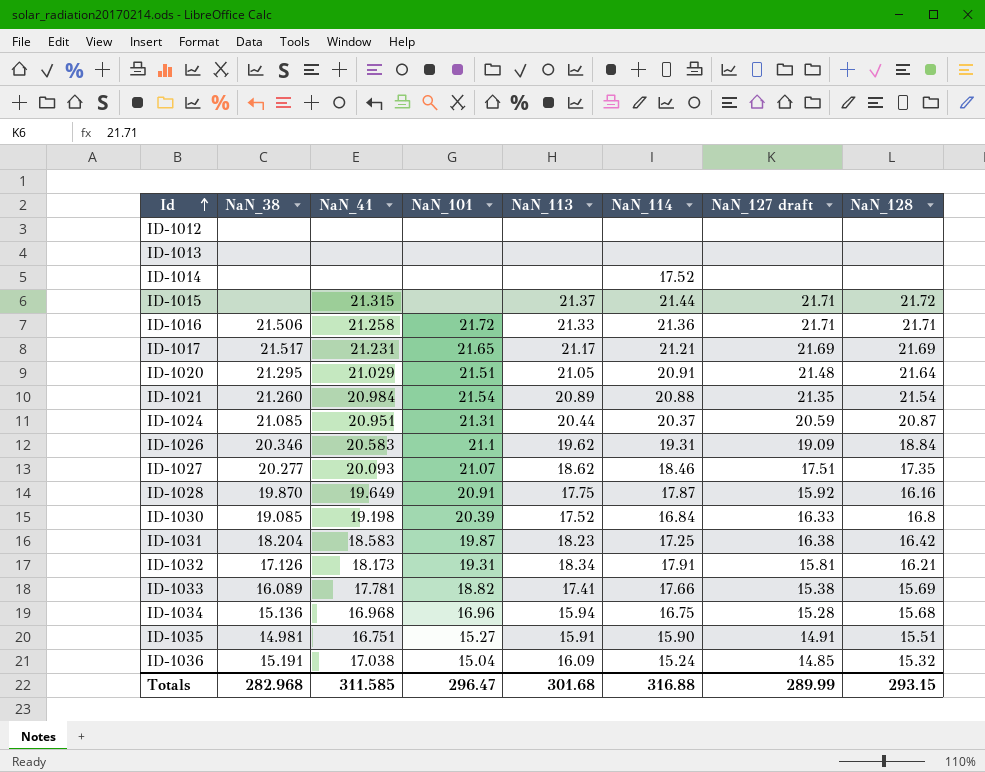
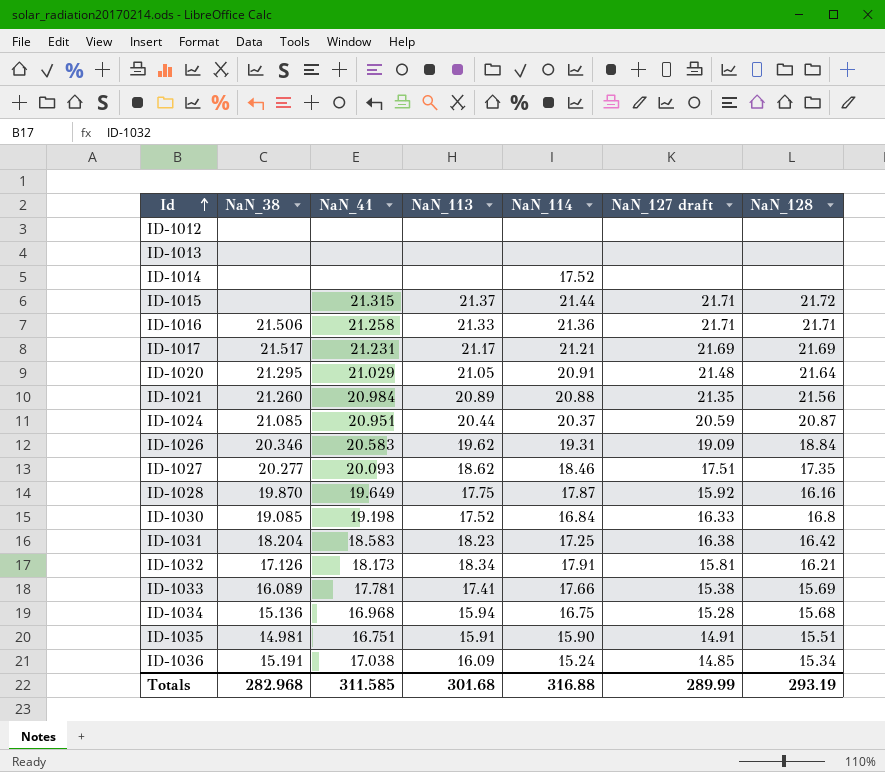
column NaN_101 | position: 4 -> none
ID-1021 | NaN_128: 21.54 -> 21.56
ID-1036 | NaN_128: 15.32 -> 15.34
Totals | NaN_128: 293.15 -> 293.19

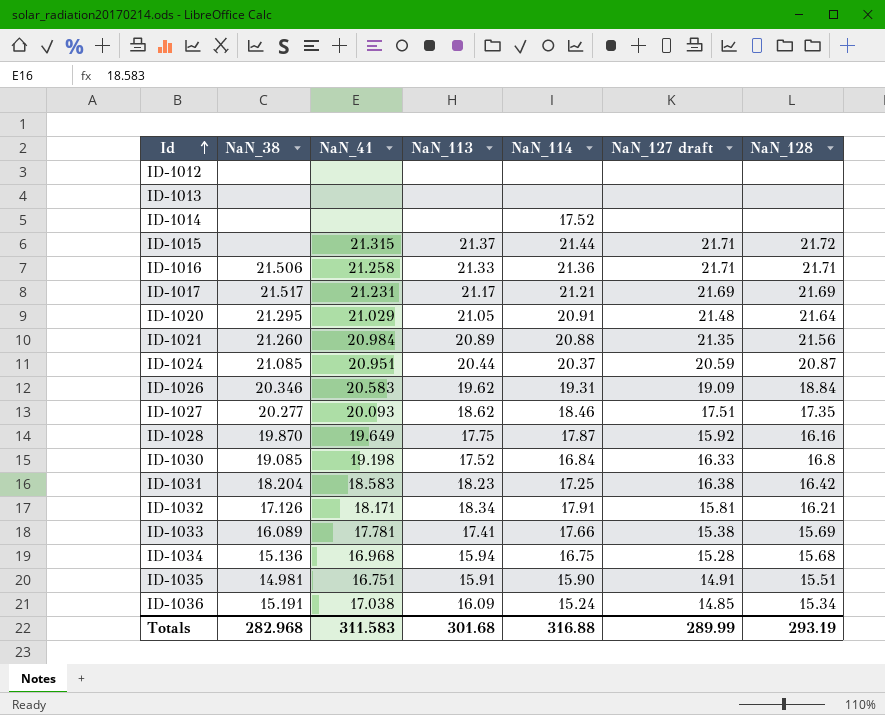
ID-1032 | NaN_41: 18.173 -> 18.171
Totals | NaN_41: 311.585 -> 311.583

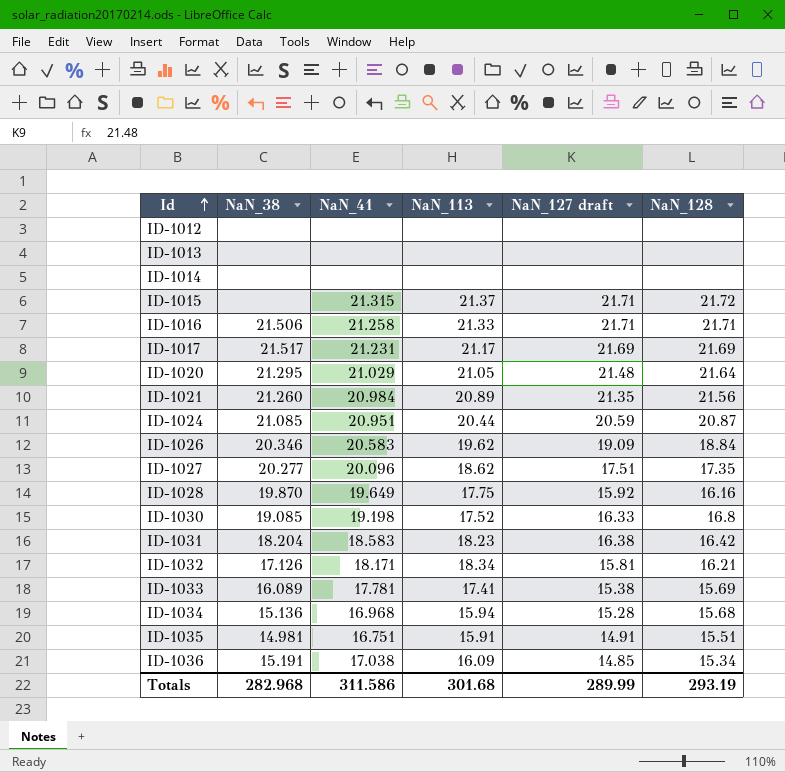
column NaN_114 | position: 5 -> none
ID-1027 | NaN_41: 20.093 -> 20.096
Totals | NaN_41: 311.583 -> 311.586

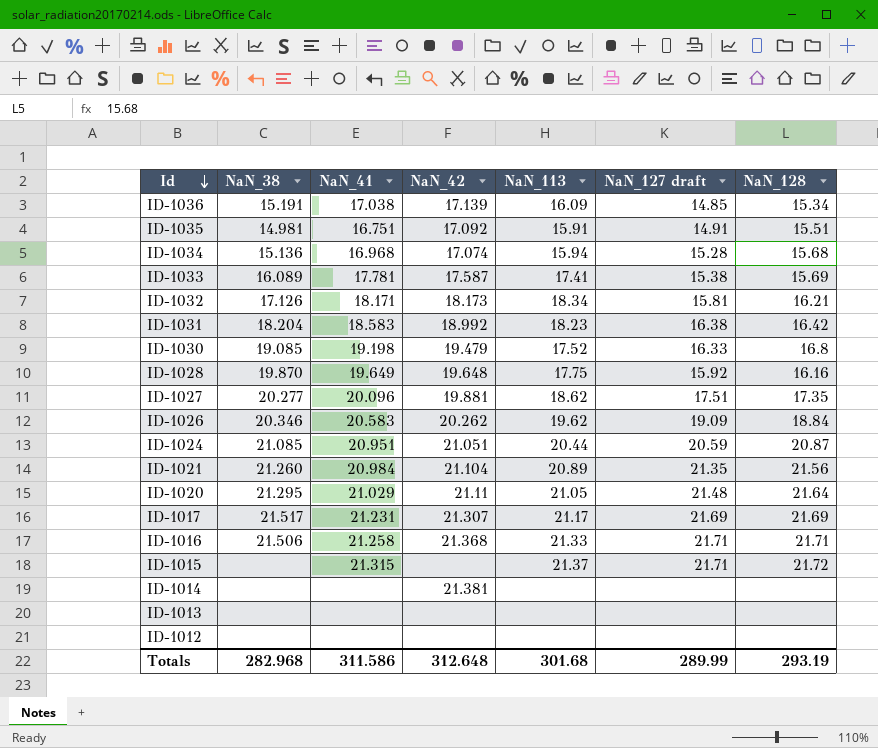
row order: Id ascending -> Id descending
column NaN_42 | position: none -> 4

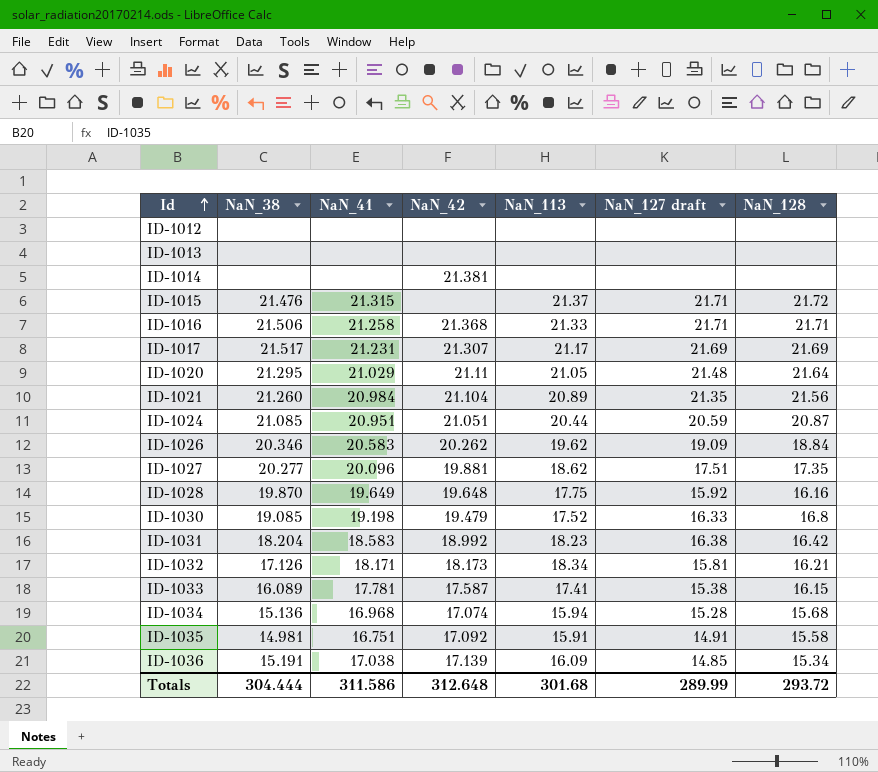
row order: Id descending -> Id ascending
ID-1015 | NaN_38: none -> 21.476
ID-1033 | NaN_128: 15.69 -> 16.15
ID-1035 | NaN_128: 15.51 -> 15.58
Totals | NaN_38: 282.968 -> 304.444
Totals | NaN_128: 293.19 -> 293.72

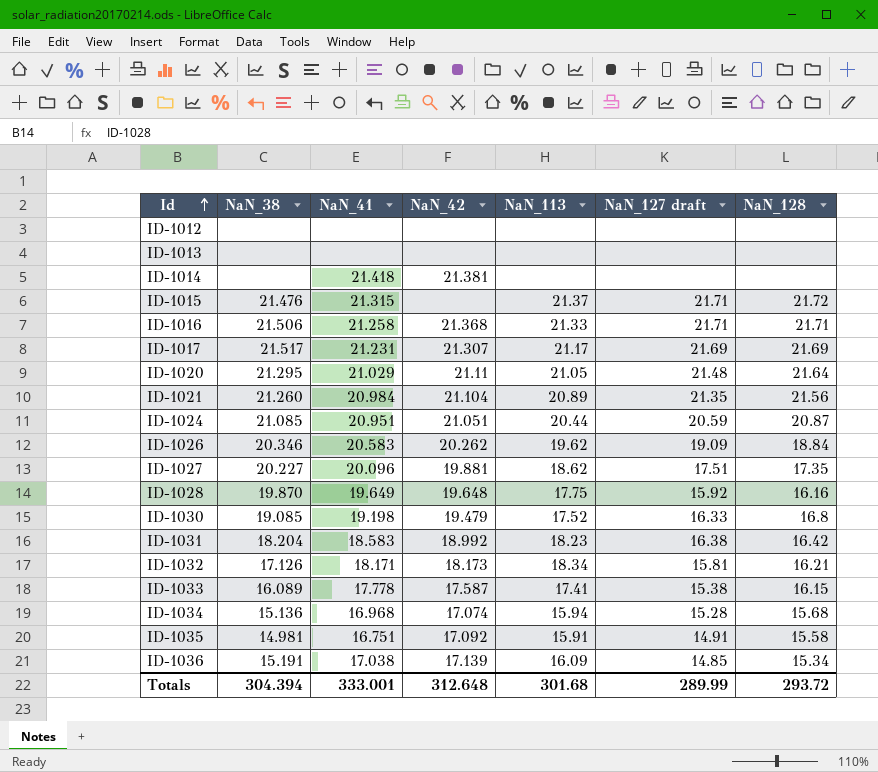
ID-1014 | NaN_41: none -> 21.418
ID-1027 | NaN_38: 20.277 -> 20.227
ID-1033 | NaN_41: 17.781 -> 17.778
Totals | NaN_38: 304.444 -> 304.394
Totals | NaN_41: 311.586 -> 333.001

